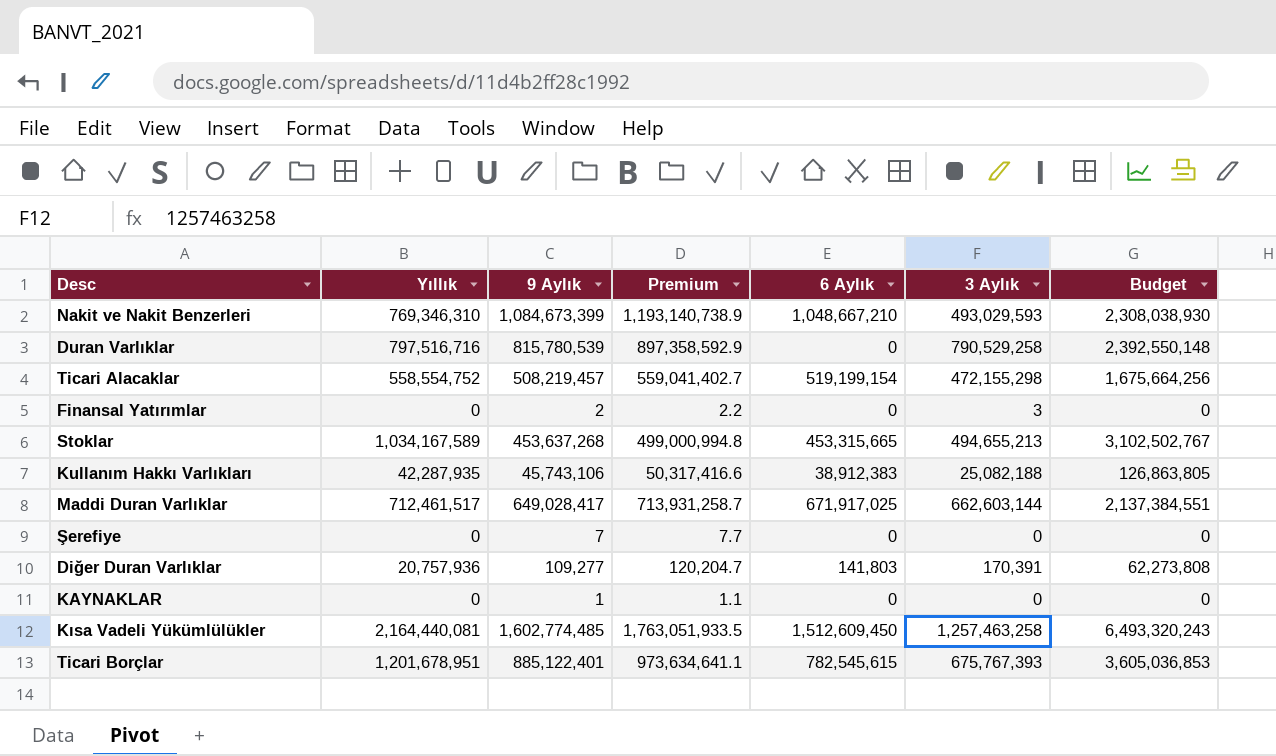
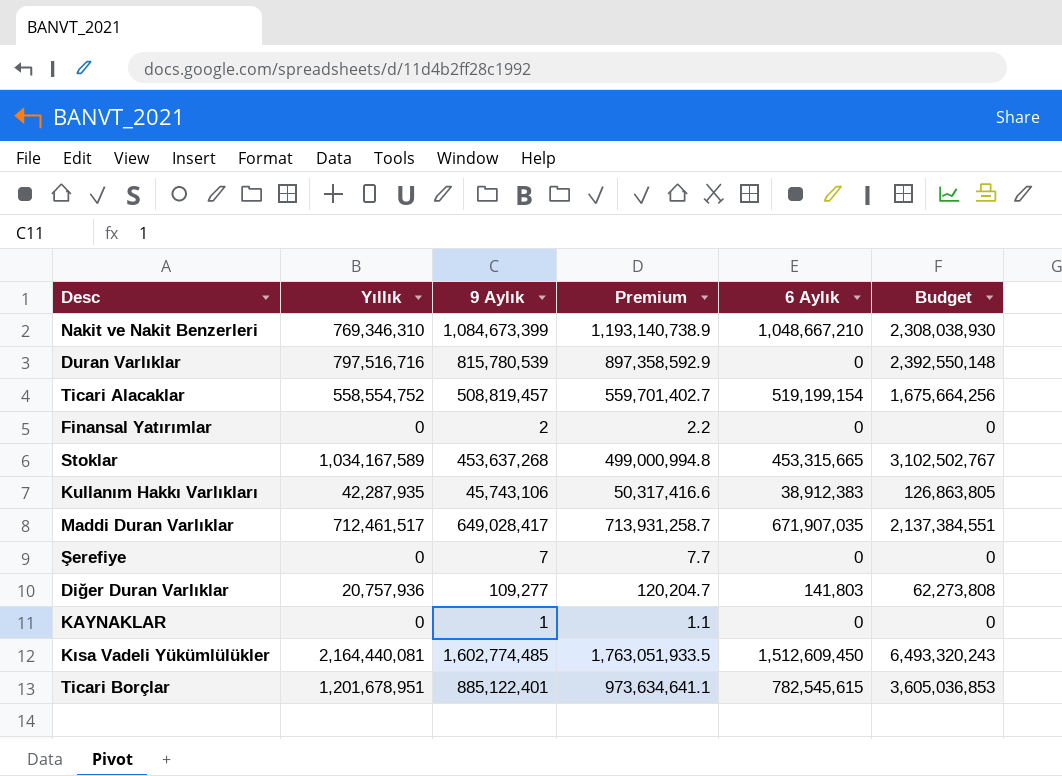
column 3 Aylık | position: 6 -> none
Ticari Alacaklar | 9 Aylık: 508,219,457 -> 508,819,457
Ticari Alacaklar | Premium: 559,041,402.7 -> 559,701,402.7
Maddi Duran Varlıklar | 6 Aylık: 671,917,025 -> 671,907,035

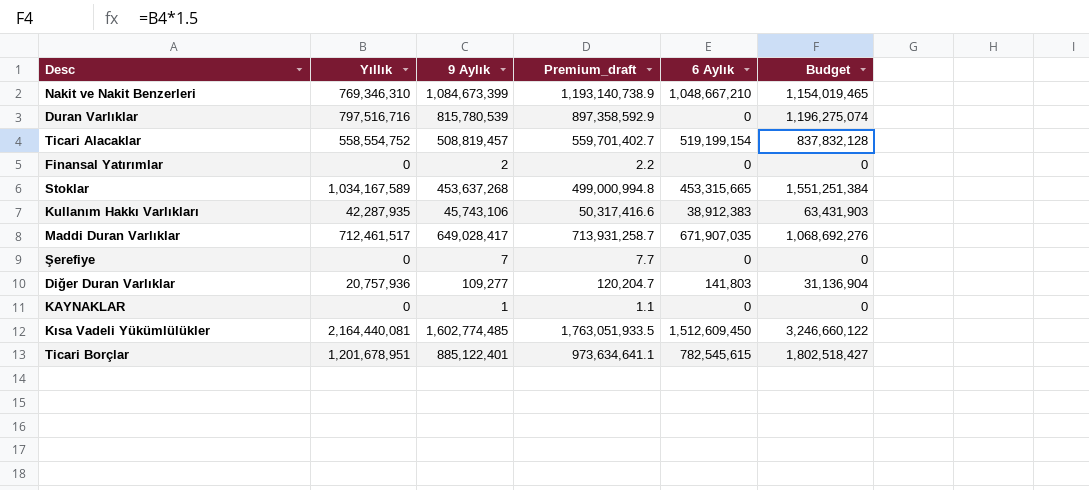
column name: Premium -> Premium_draft
column Budget | formula: [Yıllık] * 3 -> [Yıllık] * 1.5

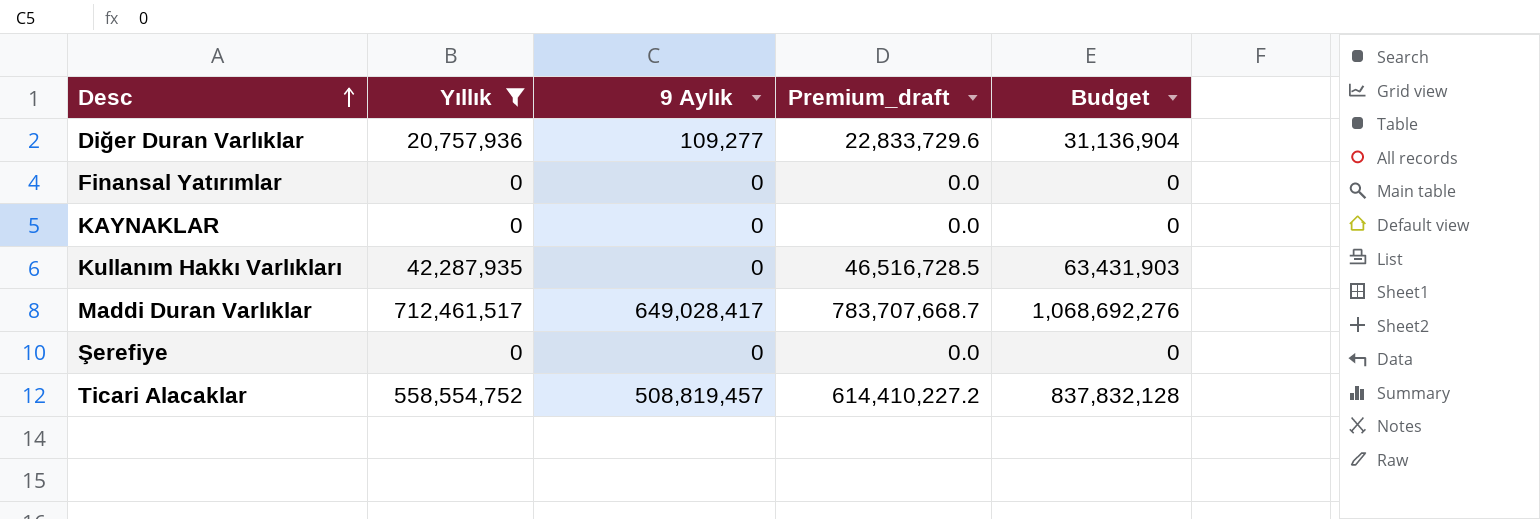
filter: none -> Yıllık <= 712,461,517
row order: none -> Desc ascending
column 6 Aylık | position: 5 -> none
column Premium_draft | formula: [9 Aylık] * 1.1 -> [Yıllık] * 1.1
Finansal Yatırımlar | 9 Aylık: 2 -> 0
KAYNAKLAR | 9 Aylık: 1 -> 0
Kullanım Hakkı Varlıkları | 9 Aylık: 45,743,106 -> 0
Şerefiye | 9 Aylık: 7 -> 0

